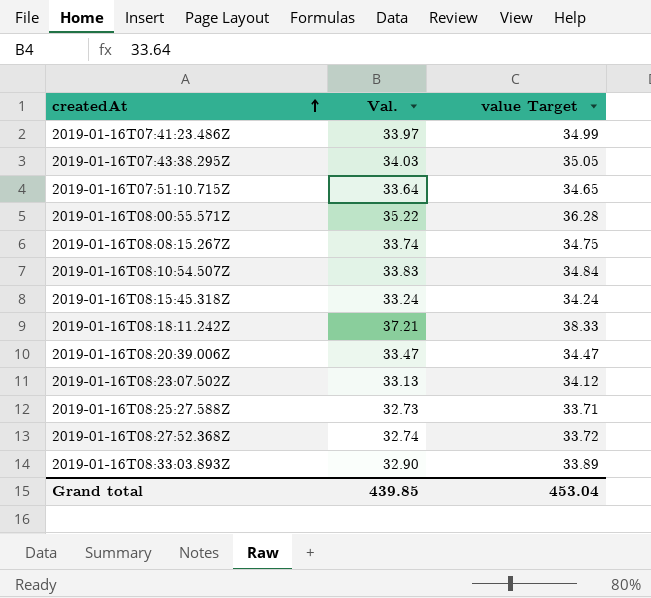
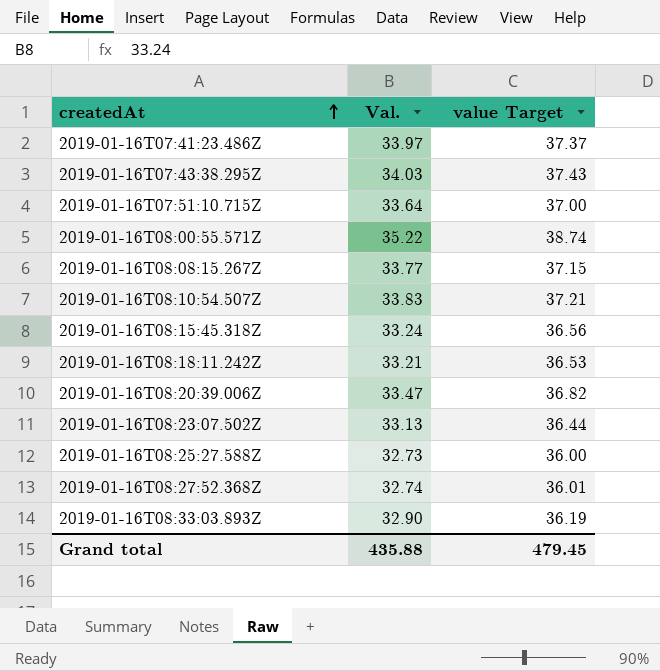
column value Target | formula: [Val.] * 1.03 -> [Val.] * 1.1
2019-01-16T08:08:15.267Z | Val.: 33.74 -> 33.77
2019-01-16T08:18:11.242Z | Val.: 37.21 -> 33.21
Grand total | Val.: 439.85 -> 435.88
Grand total | value Target: 453.04 -> 479.45

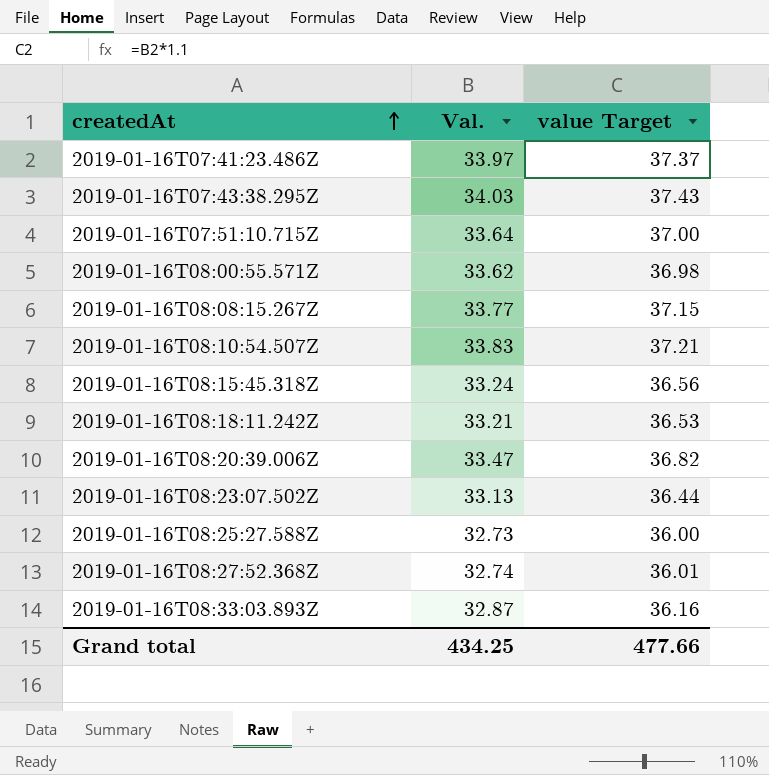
2019-01-16T08:00:55.571Z | Val.: 35.22 -> 33.62
2019-01-16T08:00:55.571Z | value Target: 38.74 -> 36.98
2019-01-16T08:33:03.893Z | Val.: 32.90 -> 32.87
2019-01-16T08:33:03.893Z | value Target: 36.19 -> 36.16
Grand total | Val.: 435.88 -> 434.25
Grand total | value Target: 479.45 -> 477.66

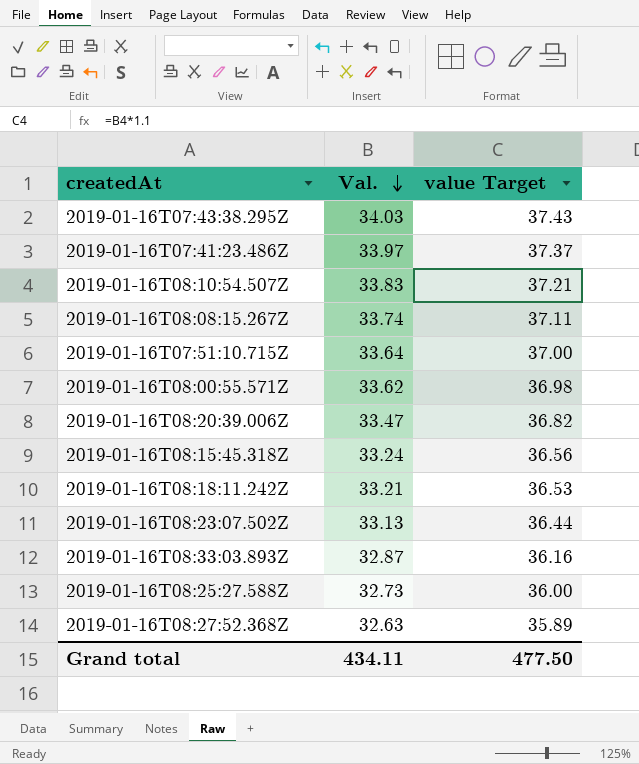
row order: createdAt ascending -> Val. descending
2019-01-16T08:08:15.267Z | Val.: 33.77 -> 33.74
2019-01-16T08:08:15.267Z | value Target: 37.15 -> 37.11
2019-01-16T08:27:52.368Z | Val.: 32.74 -> 32.63
2019-01-16T08:27:52.368Z | value Target: 36.01 -> 35.89
Grand total | Val.: 434.25 -> 434.11
Grand total | value Target: 477.66 -> 477.50

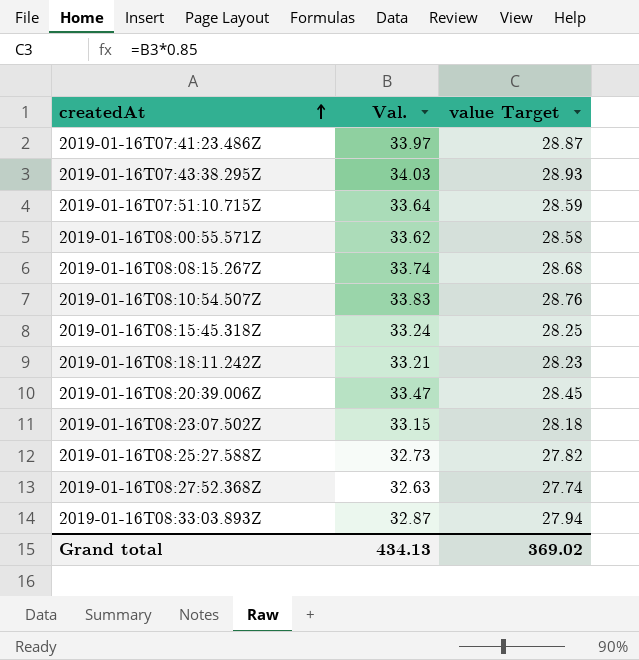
row order: Val. descending -> createdAt ascending
column value Target | formula: [Val.] * 1.1 -> [Val.] * 0.85
2019-01-16T08:23:07.502Z | Val.: 33.13 -> 33.15
Grand total | Val.: 434.11 -> 434.13
Grand total | value Target: 477.50 -> 369.02

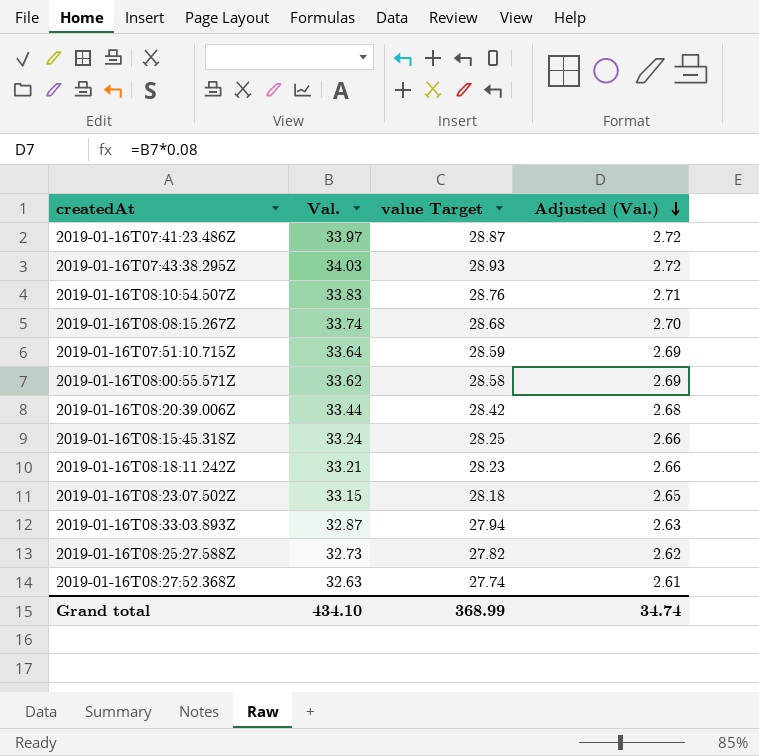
row order: createdAt ascending -> Adjusted (Val.) descending
column Adjusted (Val.) | formula: none -> [Val.] * 0.08
2019-01-16T08:20:39.006Z | Val.: 33.47 -> 33.44
2019-01-16T08:20:39.006Z | value Target: 28.45 -> 28.42
Grand total | Val.: 434.13 -> 434.10
Grand total | value Target: 369.02 -> 368.99

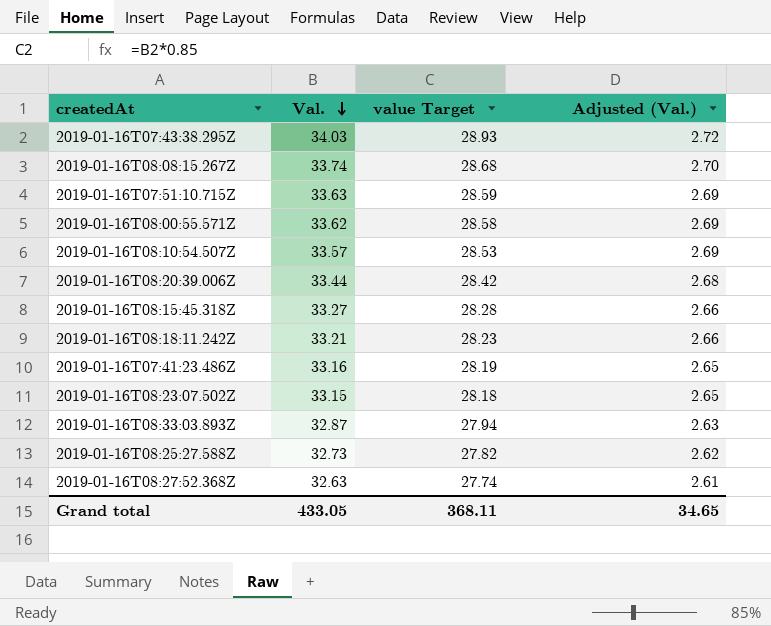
row order: Adjusted (Val.) descending -> Val. descending
2019-01-16T07:51:10.715Z | Val.: 33.64 -> 33.63
2019-01-16T08:10:54.507Z | Val.: 33.83 -> 33.57
2019-01-16T08:10:54.507Z | value Target: 28.76 -> 28.53
2019-01-16T08:10:54.507Z | Adjusted (Val.): 2.71 -> 2.69
2019-01-16T08:15:45.318Z | Val.: 33.24 -> 33.27
2019-01-16T08:15:45.318Z | value Target: 28.25 -> 28.28
2019-01-16T07:41:23.486Z | Val.: 33.97 -> 33.16
2019-01-16T07:41:23.486Z | value Target: 28.87 -> 28.19
2019-01-16T07:41:23.486Z | Adjusted (Val.): 2.72 -> 2.65
Grand total | Val.: 434.10 -> 433.05
Grand total | value Target: 368.99 -> 368.11
Grand total | Adjusted (Val.): 34.74 -> 34.65

